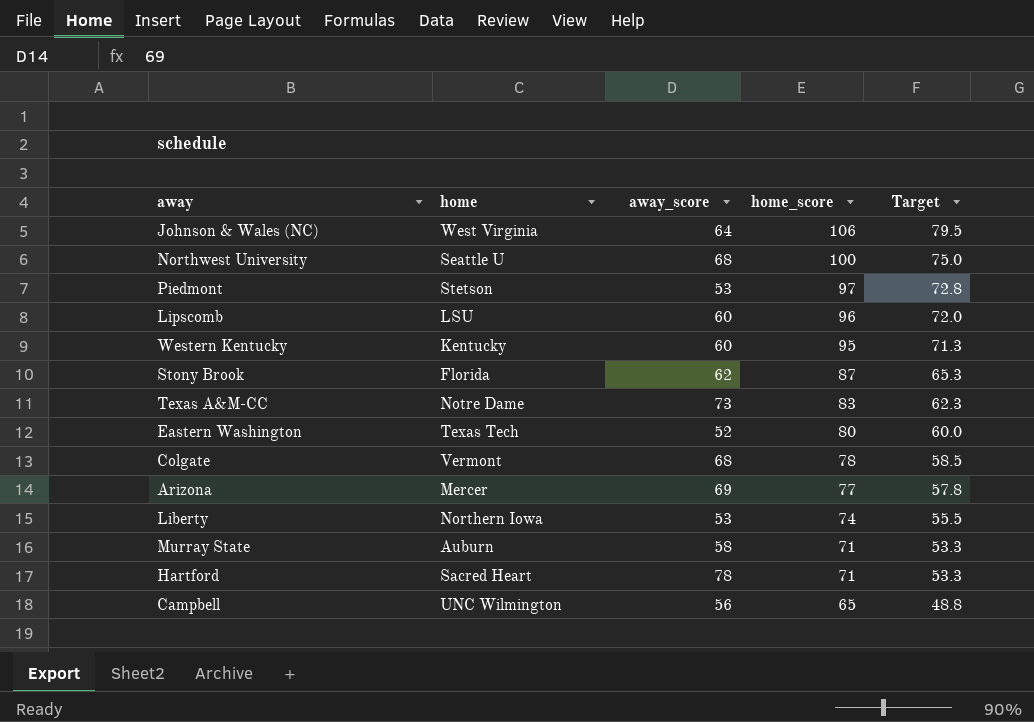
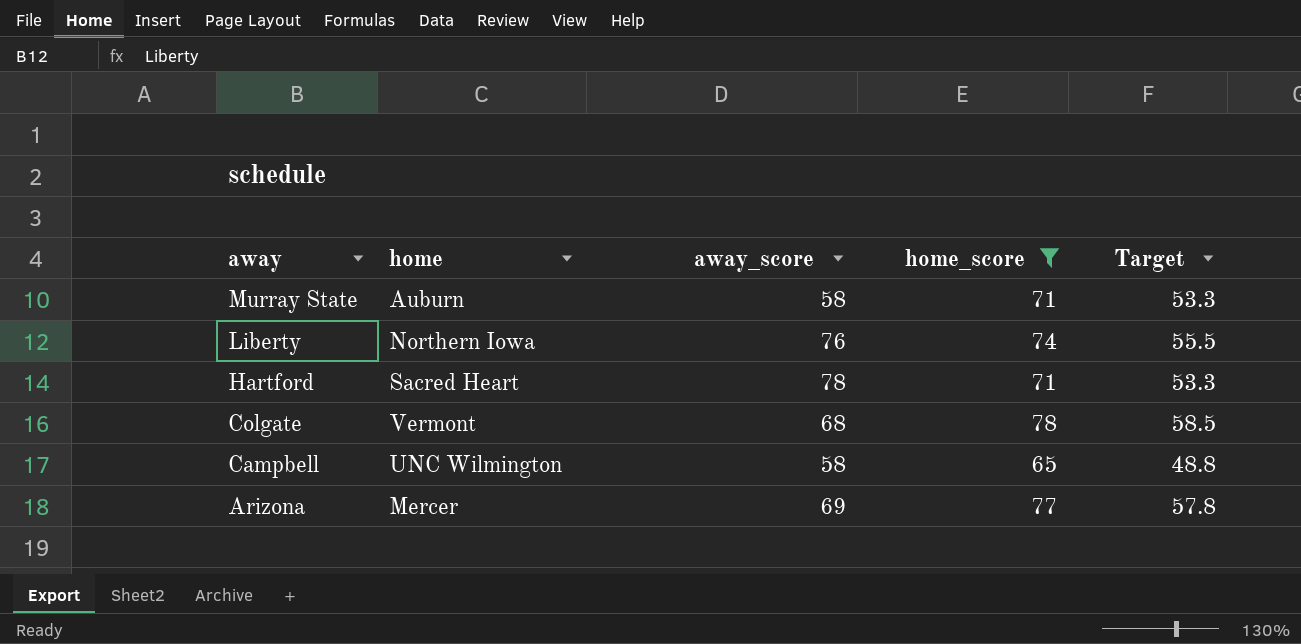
filter: none -> home_score <= 78
row order: home_score descending -> away descending
Liberty | away_score: 53 -> 76
Campbell | away_score: 56 -> 58

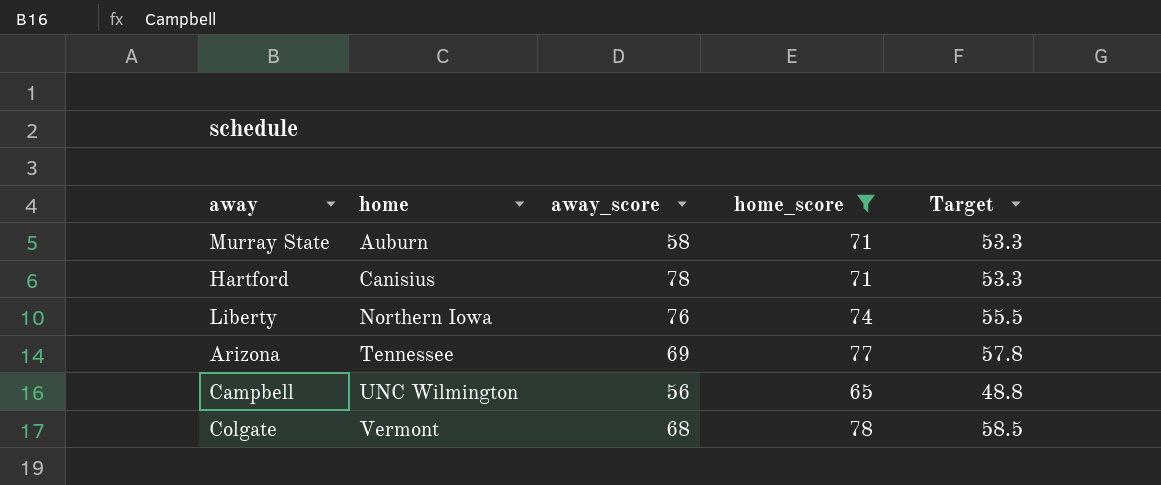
row order: away descending -> home ascending
Hartford | home: Sacred Heart -> Canisius
Arizona | home: Mercer -> Tennessee
Campbell | away_score: 58 -> 56

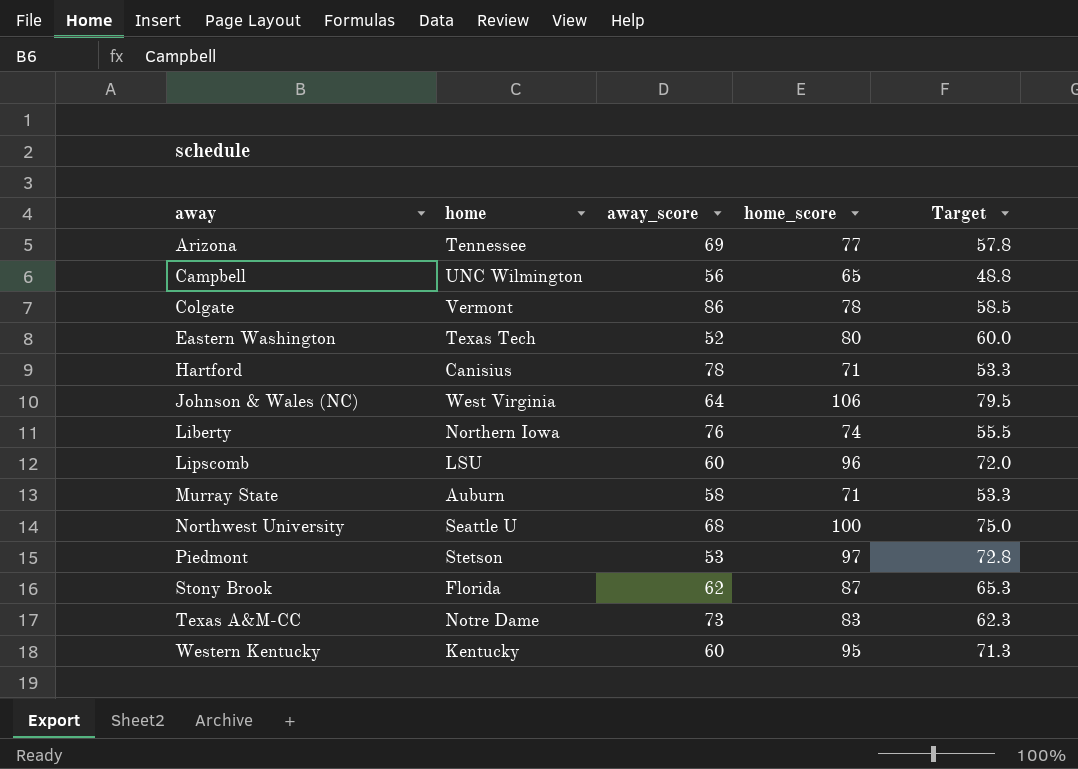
filter: home_score <= 78 -> none
row order: home ascending -> away ascending
Colgate | away_score: 68 -> 86

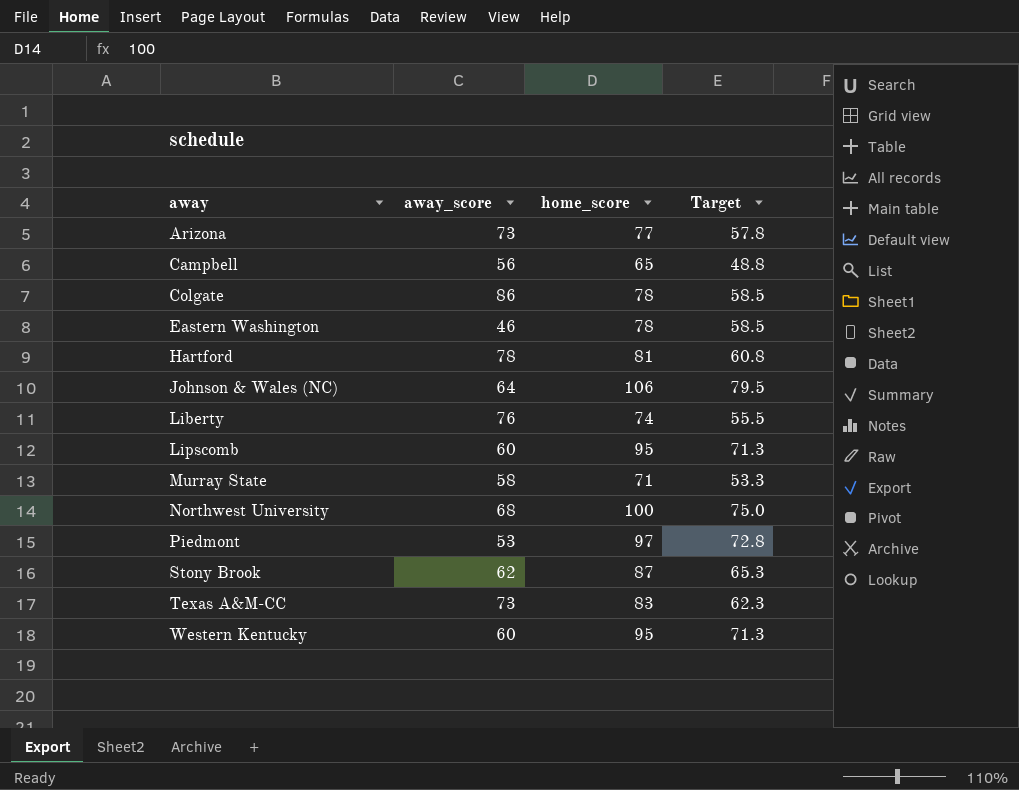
column home | position: 2 -> none
Arizona | away_score: 69 -> 73
Eastern Washington | away_score: 52 -> 46
Eastern Washington | home_score: 80 -> 78
Eastern Washington | Target: 60.0 -> 58.5
Hartford | home_score: 71 -> 81
Hartford | Target: 53.3 -> 60.8
Lipscomb | home_score: 96 -> 95
Lipscomb | Target: 72.0 -> 71.3

